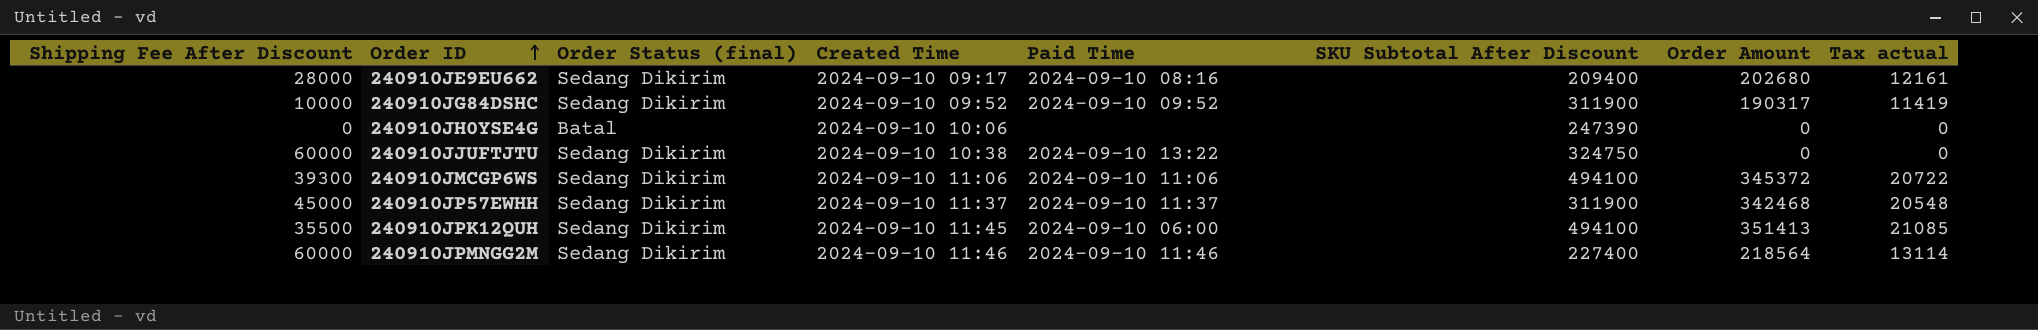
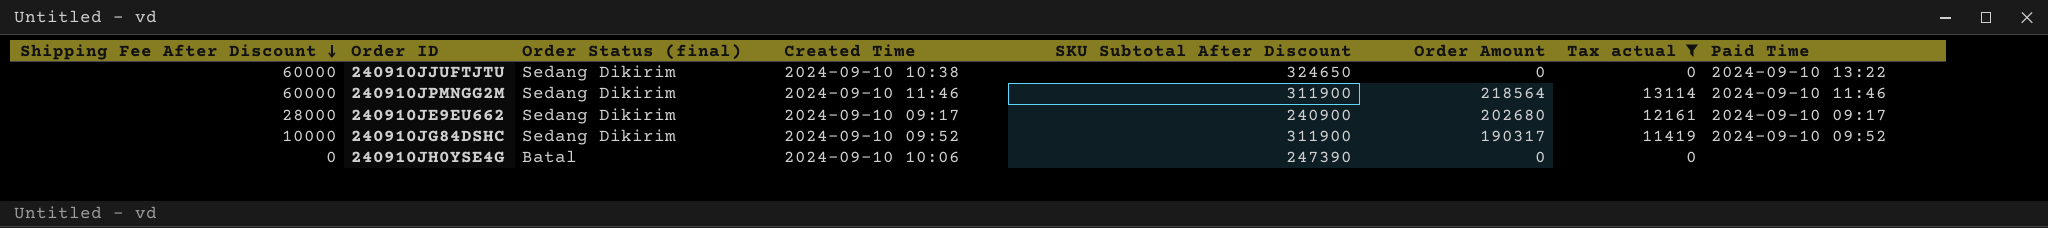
filter: none -> Tax actual <= 13114
row order: Order ID ascending -> Shipping Fee After Discount descending
column Paid Time | position: 5 -> 8
240910JJUFTJTU | SKU Subtotal After Discount: 324750 -> 324650
240910JPMNGG2M | SKU Subtotal After Discount: 227400 -> 311900
240910JE9EU662 | SKU Subtotal After Discount: 209400 -> 240900
240910JE9EU662 | Paid Time: 2024-09-10 08:16 -> 2024-09-10 09:17

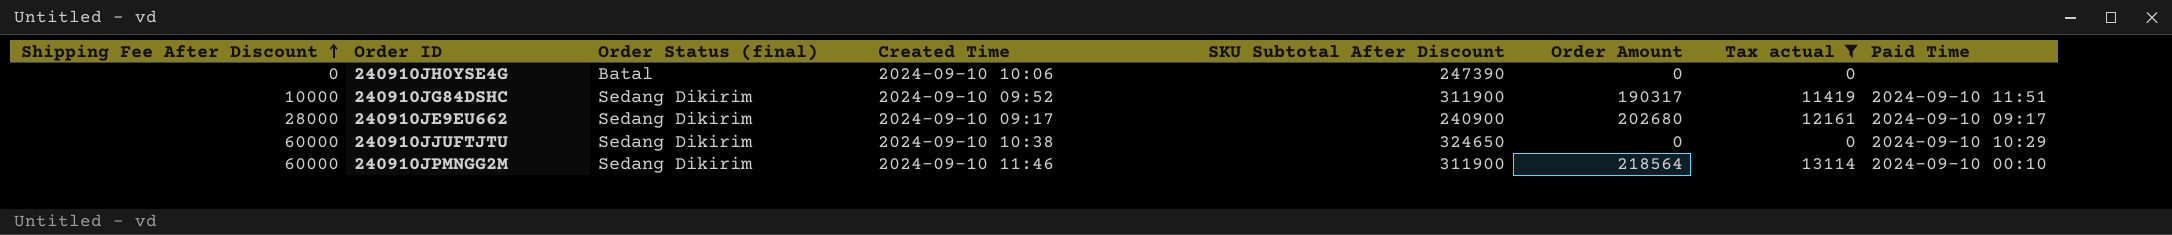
row order: Shipping Fee After Discount descending -> Shipping Fee After Discount ascending
240910JG84DSHC | Paid Time: 2024-09-10 09:52 -> 2024-09-10 11:51
240910JJUFTJTU | Paid Time: 2024-09-10 13:22 -> 2024-09-10 10:29
240910JPMNGG2M | Paid Time: 2024-09-10 11:46 -> 2024-09-10 00:10

